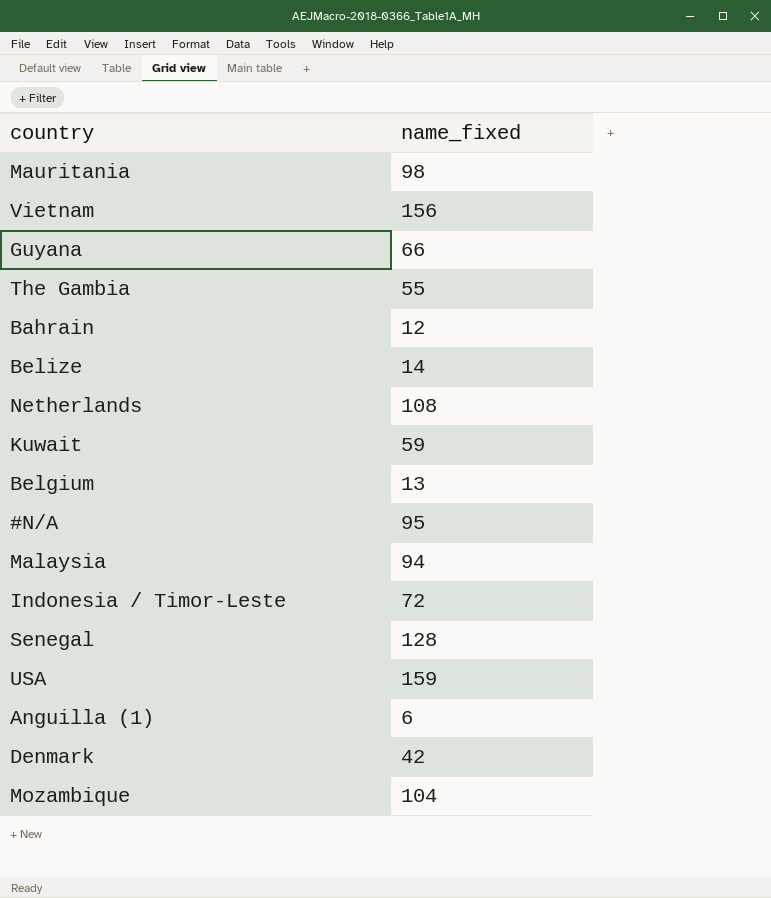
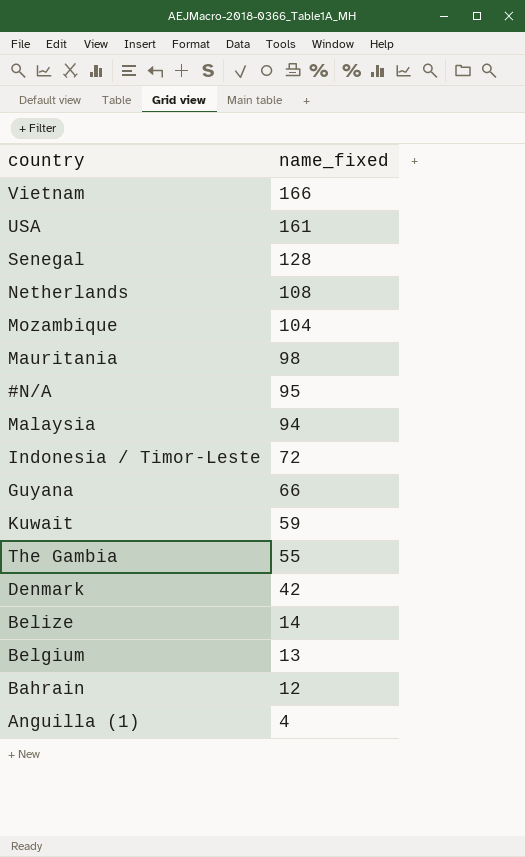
row order: none -> name_fixed descending
Vietnam | name_fixed: 156 -> 166
USA | name_fixed: 159 -> 161
Anguilla (1) | name_fixed: 6 -> 4

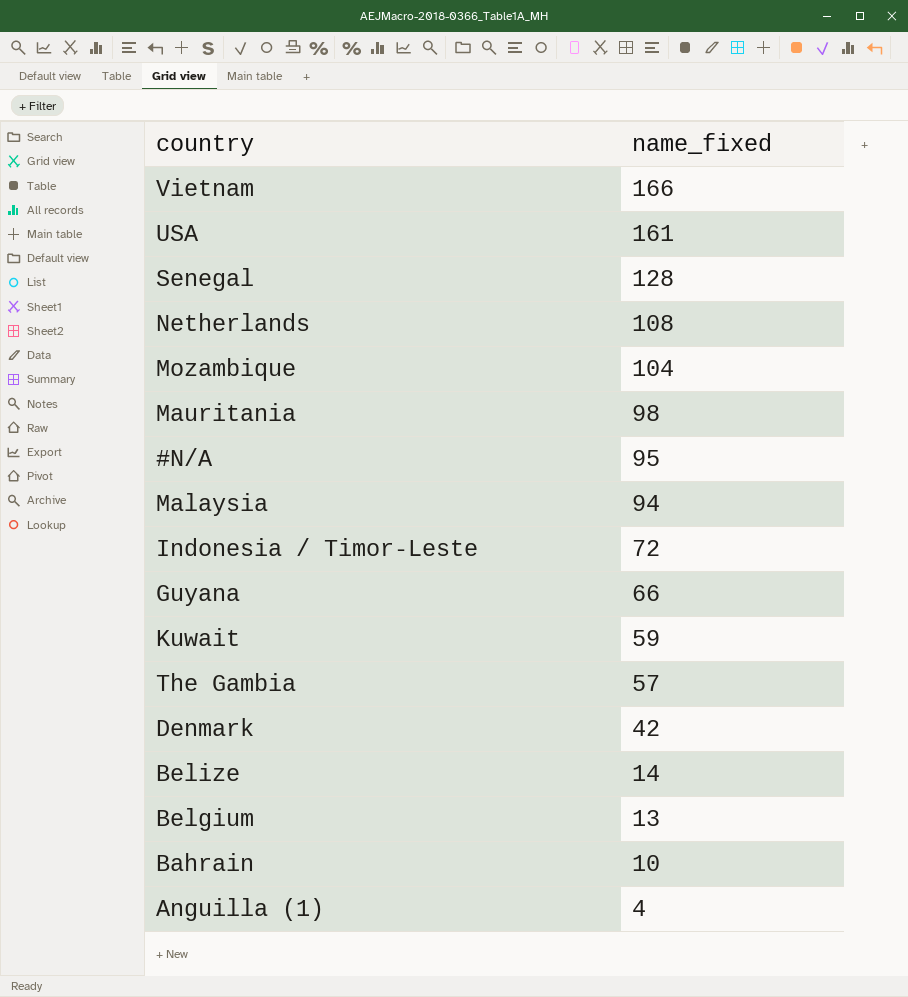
The Gambia | name_fixed: 55 -> 57
Bahrain | name_fixed: 12 -> 10

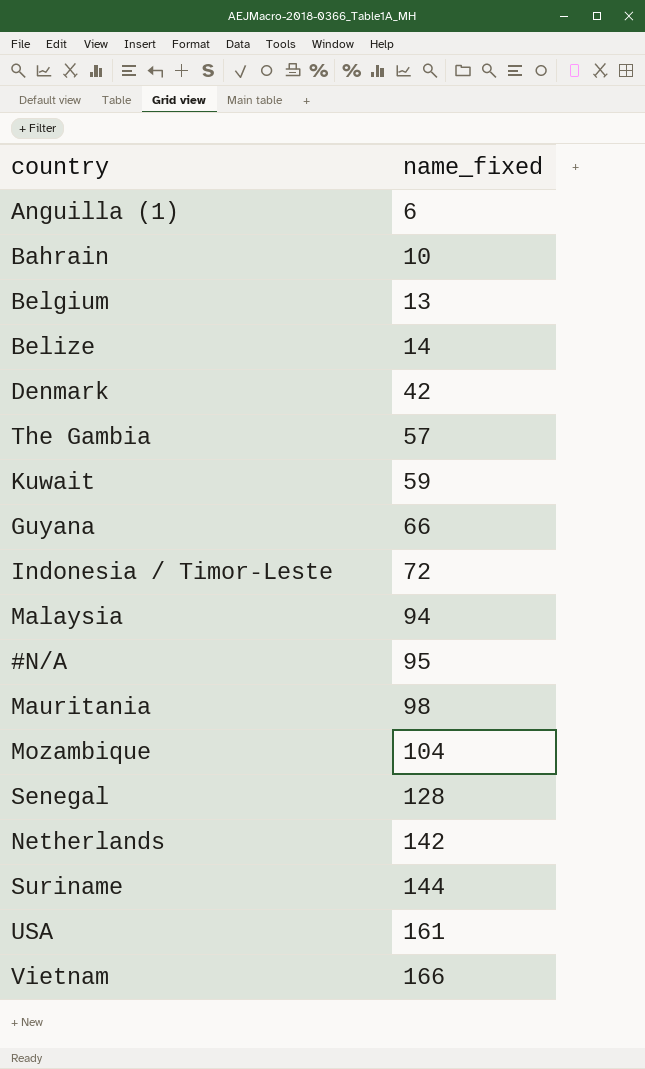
row order: name_fixed descending -> name_fixed ascending
Anguilla (1) | name_fixed: 4 -> 6
Netherlands | name_fixed: 108 -> 142
row Suriname: none -> 144

